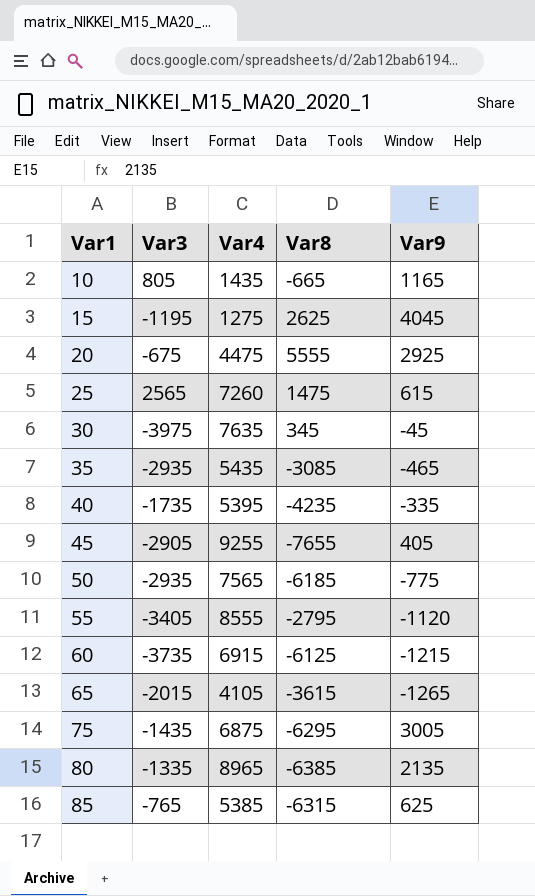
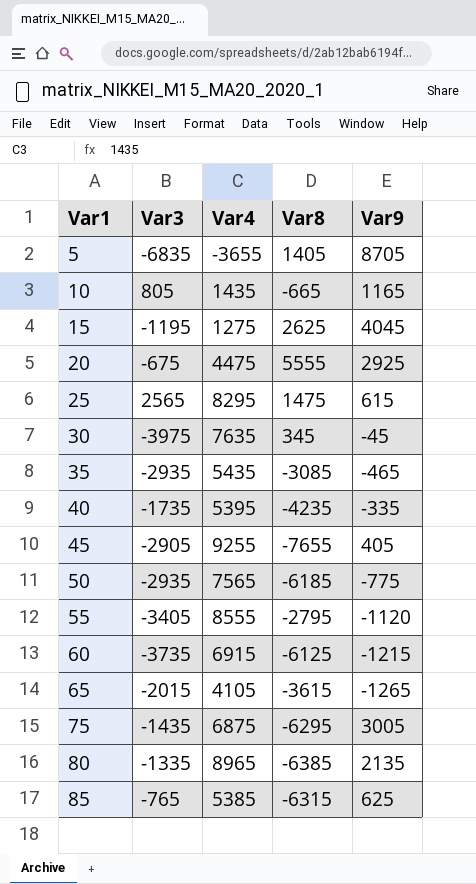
row 5: none -> -6835 | -3655 | 1405 | 8705
25 | Var4: 7260 -> 8295

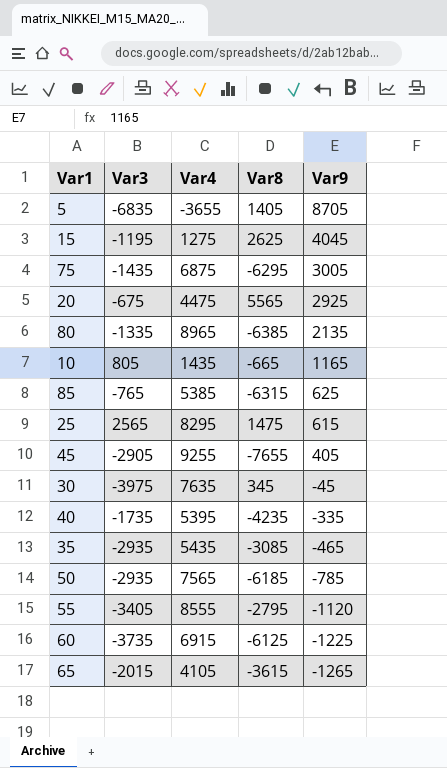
row order: Var1 ascending -> Var9 descending
20 | Var8: 5555 -> 5565
50 | Var9: -775 -> -785
60 | Var9: -1215 -> -1225

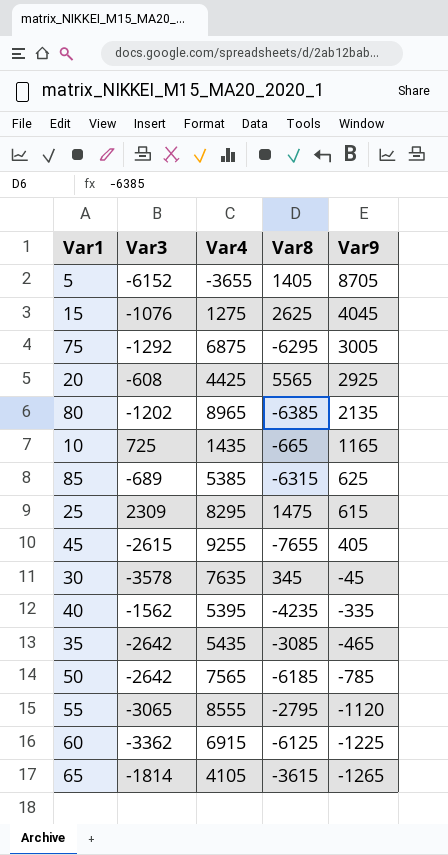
5 | Var3: -6835 -> -6152
15 | Var3: -1195 -> -1076
75 | Var3: -1435 -> -1292
20 | Var3: -675 -> -608
20 | Var4: 4475 -> 4425
80 | Var3: -1335 -> -1202
10 | Var3: 805 -> 725
85 | Var3: -765 -> -689
25 | Var3: 2565 -> 2309
45 | Var3: -2905 -> -2615
30 | Var3: -3975 -> -3578
40 | Var3: -1735 -> -1562
35 | Var3: -2935 -> -2642
50 | Var3: -2935 -> -2642
55 | Var3: -3405 -> -3065
60 | Var3: -3735 -> -3362
65 | Var3: -2015 -> -1814

